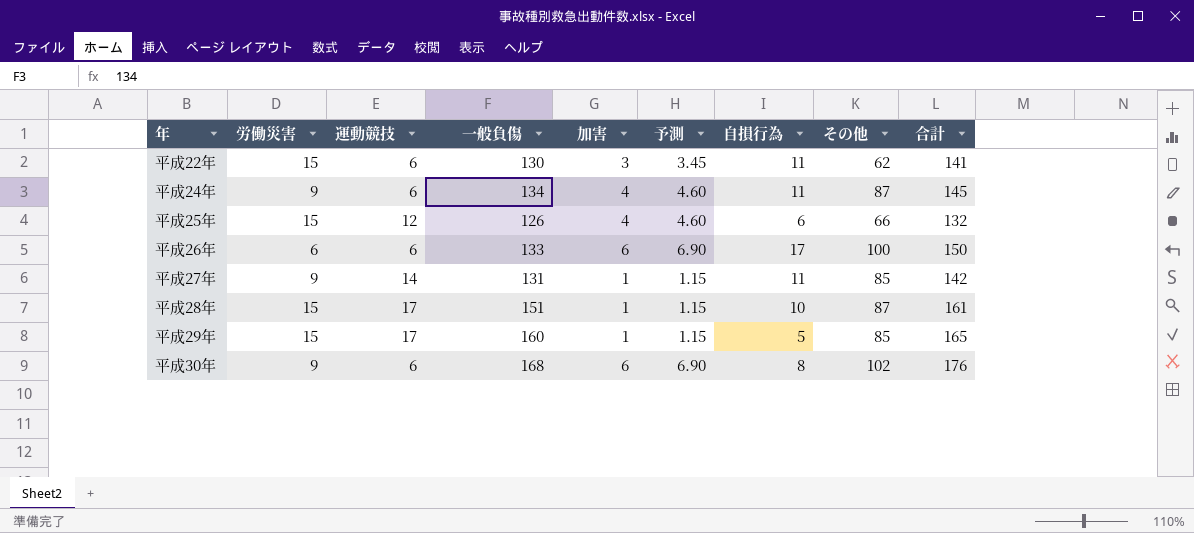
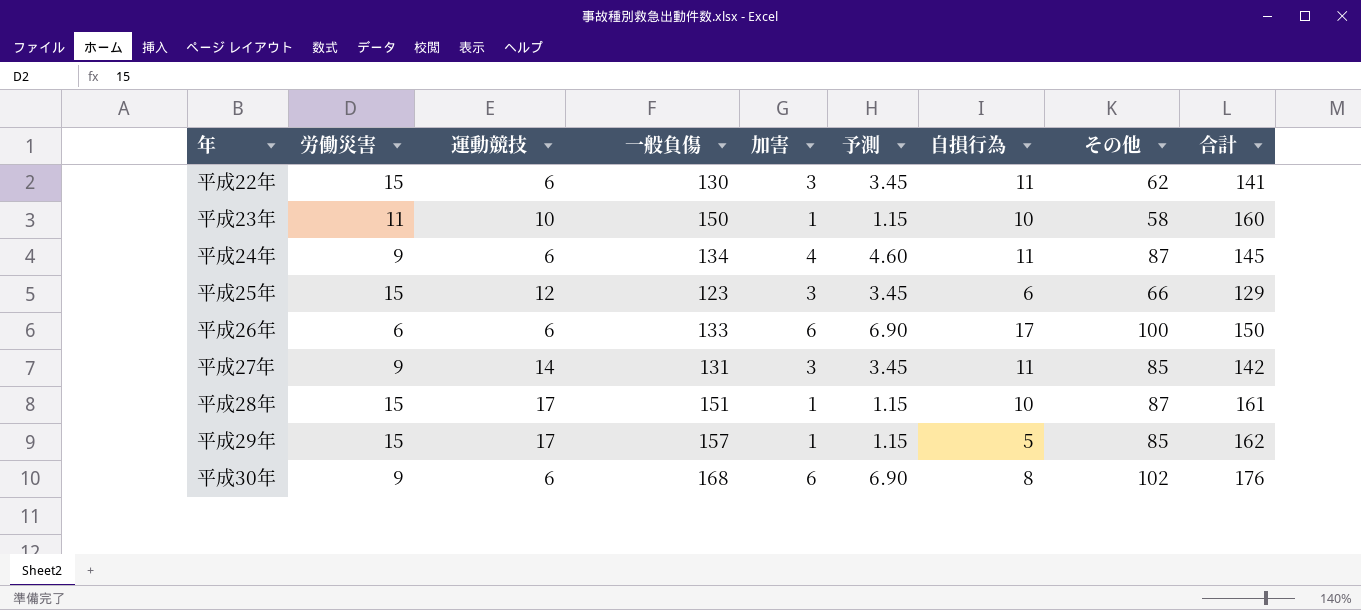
row 平成23年: none -> 11 | 10 | 150 | 1 | 1.15 | 10 | 58 | 160
平成25年 | 一般負傷: 126 -> 123
平成25年 | 加害: 4 -> 3
平成25年 | 予測: 4.60 -> 3.45
平成25年 | 合計: 132 -> 129
平成27年 | 加害: 1 -> 3
平成27年 | 予測: 1.15 -> 3.45
平成29年 | 一般負傷: 160 -> 157
平成29年 | 合計: 165 -> 162

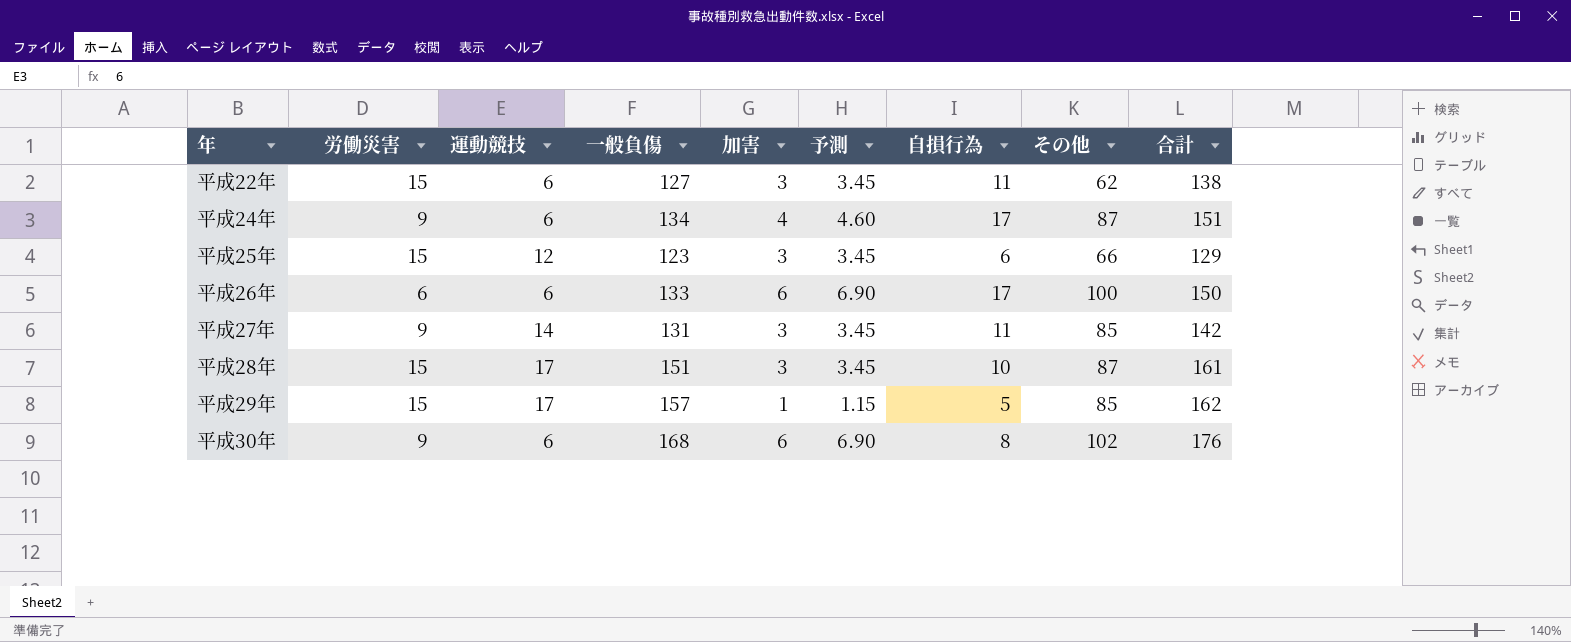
row 平成23年: 11 | 10 | 150 | 1 | 1.15 | 10 | 58 | 160 -> none
平成22年 | 一般負傷: 130 -> 127
平成22年 | 合計: 141 -> 138
平成24年 | 自損行為: 11 -> 17
平成24年 | 合計: 145 -> 151
平成28年 | 加害: 1 -> 3
平成28年 | 予測: 1.15 -> 3.45

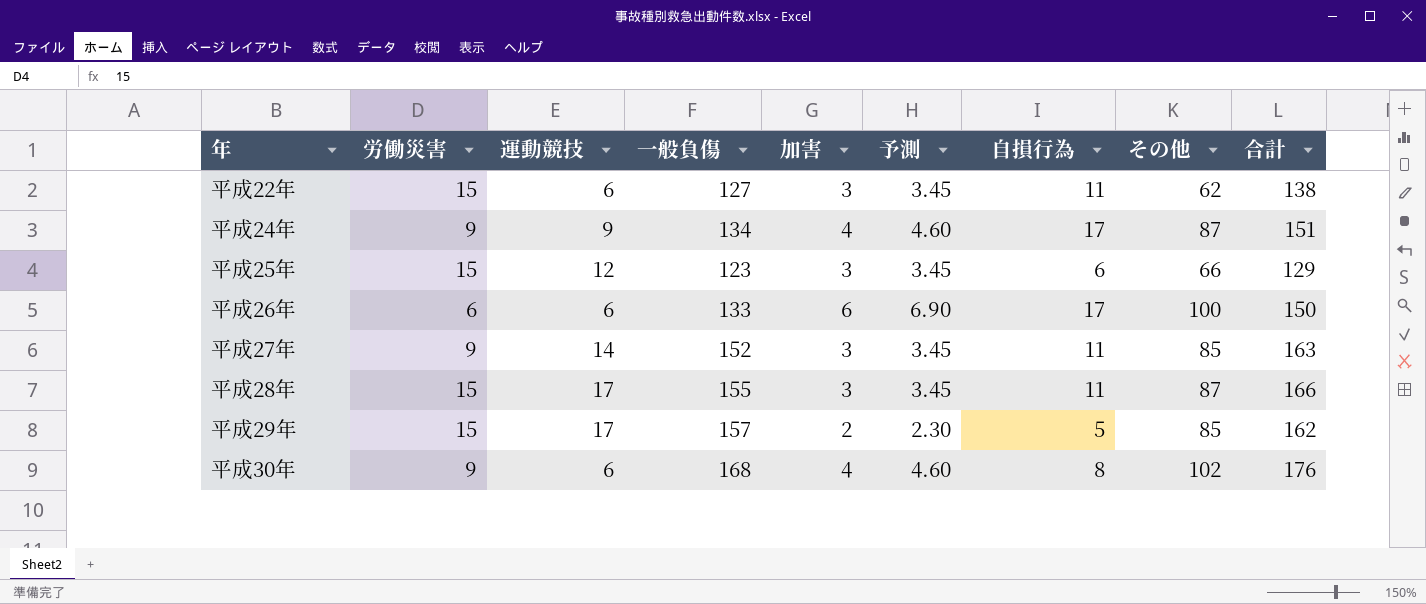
平成24年 | 運動競技: 6 -> 9
平成27年 | 一般負傷: 131 -> 152
平成27年 | 合計: 142 -> 163
平成28年 | 一般負傷: 151 -> 155
平成28年 | 自損行為: 10 -> 11
平成28年 | 合計: 161 -> 166
平成29年 | 加害: 1 -> 2
平成29年 | 予測: 1.15 -> 2.30
平成30年 | 加害: 6 -> 4
平成30年 | 予測: 6.90 -> 4.60

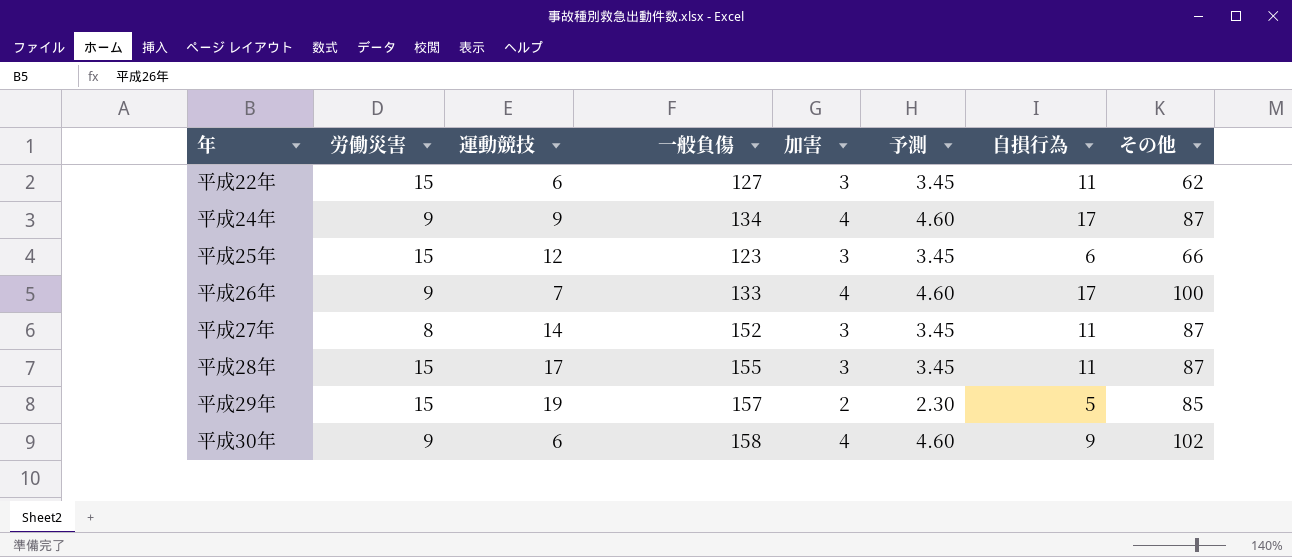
column 合計 | formula: [一般負傷] + [自損行為] -> none
平成26年 | 労働災害: 6 -> 9
平成26年 | 運動競技: 6 -> 7
平成26年 | 加害: 6 -> 4
平成26年 | 予測: 6.90 -> 4.60
平成27年 | 労働災害: 9 -> 8
平成27年 | その他: 85 -> 87
平成29年 | 運動競技: 17 -> 19
平成30年 | 一般負傷: 168 -> 158
平成30年 | 自損行為: 8 -> 9

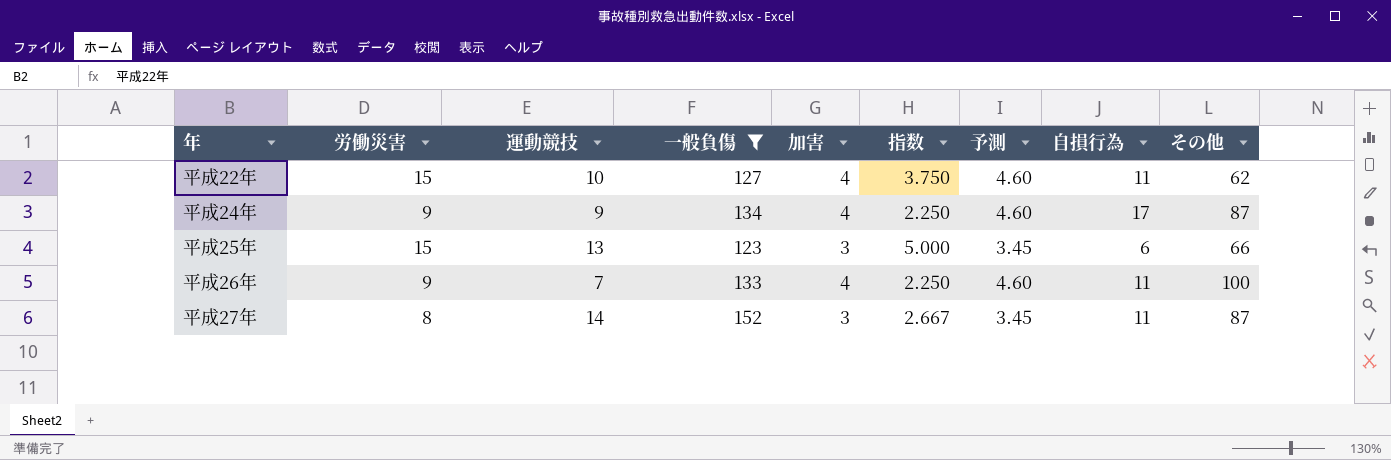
filter: none -> 一般負傷 <= 152
column 指数 | formula: none -> [労働災害] / [加害]
平成22年 | 運動競技: 6 -> 10
平成22年 | 加害: 3 -> 4
平成22年 | 予測: 3.45 -> 4.60
平成25年 | 運動競技: 12 -> 13
平成26年 | 自損行為: 17 -> 11

